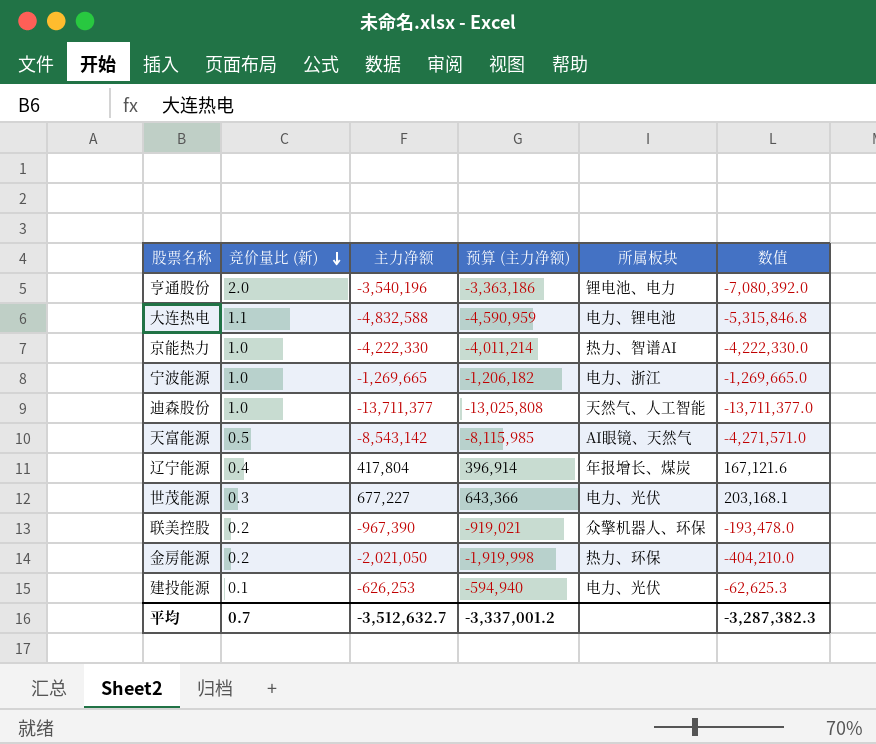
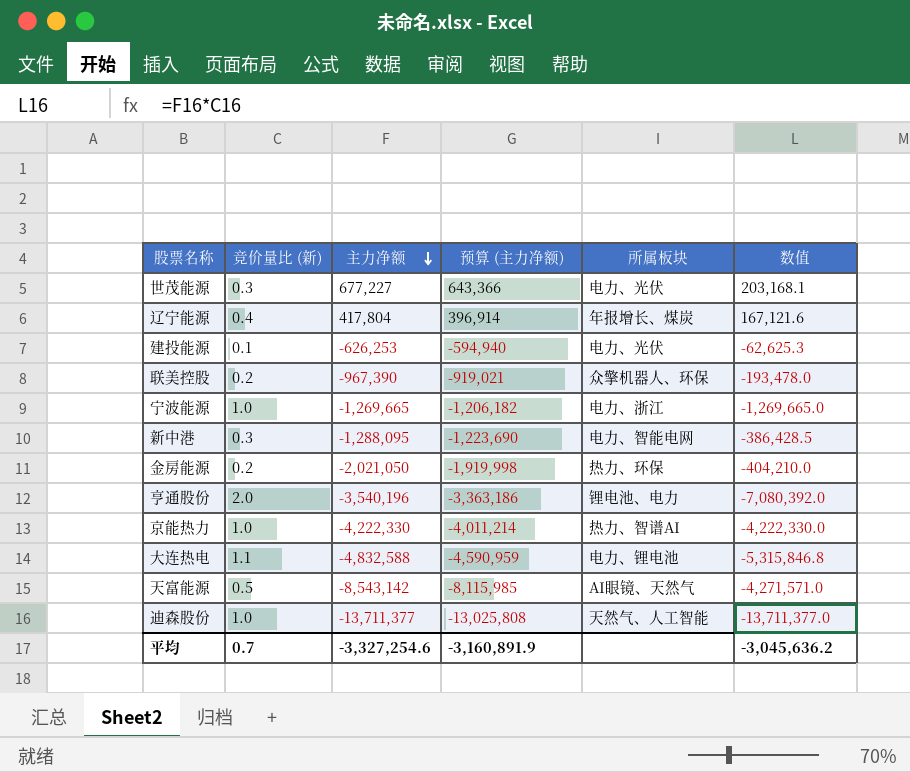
row order: 竞价量比 (新) descending -> 主力净额 descending
row 新中港: none -> 0.3 | -1,288,095 | -1,223,690 | 电力、智能电网 | -386,428.5
平均 | 主力净额: -3,512,632.7 -> -3,327,254.6
平均 | 预算 (主力净额): -3,337,001.2 -> -3,160,891.9
平均 | 数值: -3,287,382.3 -> -3,045,636.2

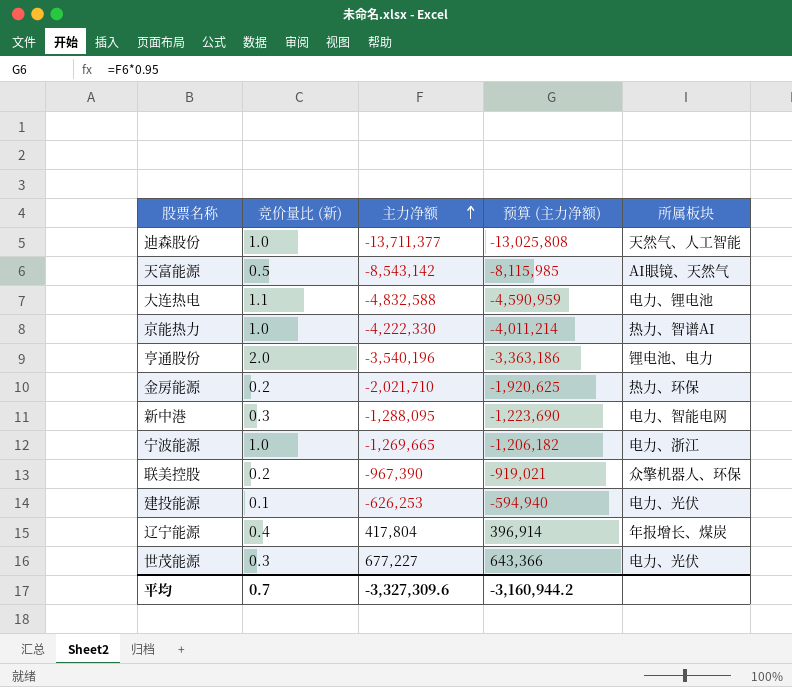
row order: 主力净额 descending -> 主力净额 ascending
column 数值 | formula: [竞价量比 (新)] * [主力净额] -> none
金房能源 | 主力净额: -2,021,050 -> -2,021,710
金房能源 | 预算 (主力净额): -1,919,998 -> -1,920,625
平均 | 主力净额: -3,327,254.6 -> -3,327,309.6
平均 | 预算 (主力净额): -3,160,891.9 -> -3,160,944.2

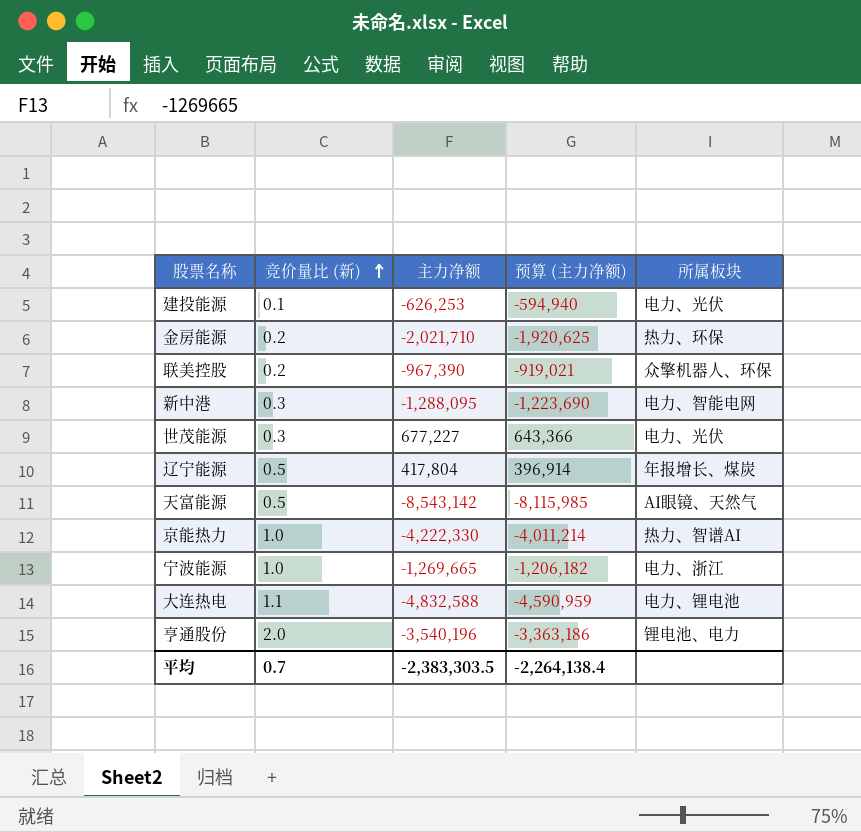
row order: 主力净额 ascending -> 竞价量比 (新) ascending
row 迪森股份: 1.0 | -13,711,377 | -13,025,808 | 天然气、人工智能 -> none
辽宁能源 | 竞价量比 (新): 0.4 -> 0.5
平均 | 主力净额: -3,327,309.6 -> -2,383,303.5
平均 | 预算 (主力净额): -3,160,944.2 -> -2,264,138.4

